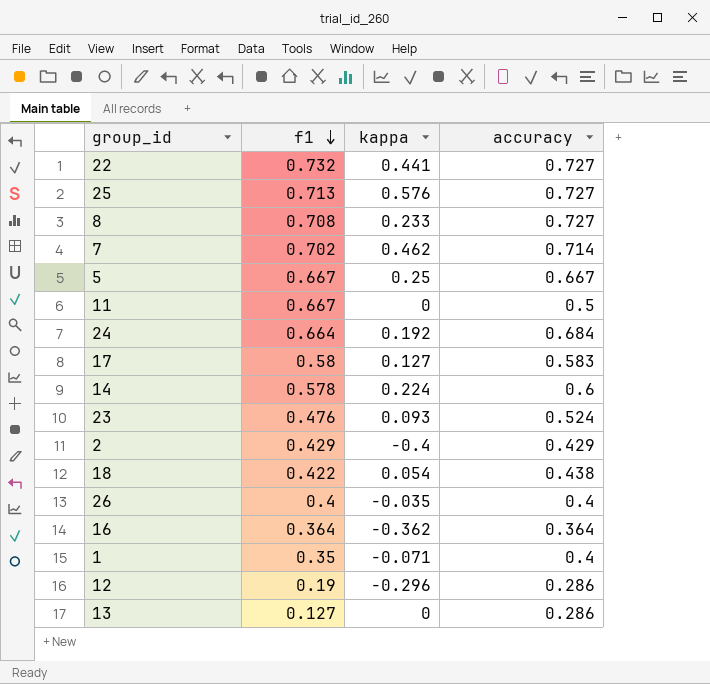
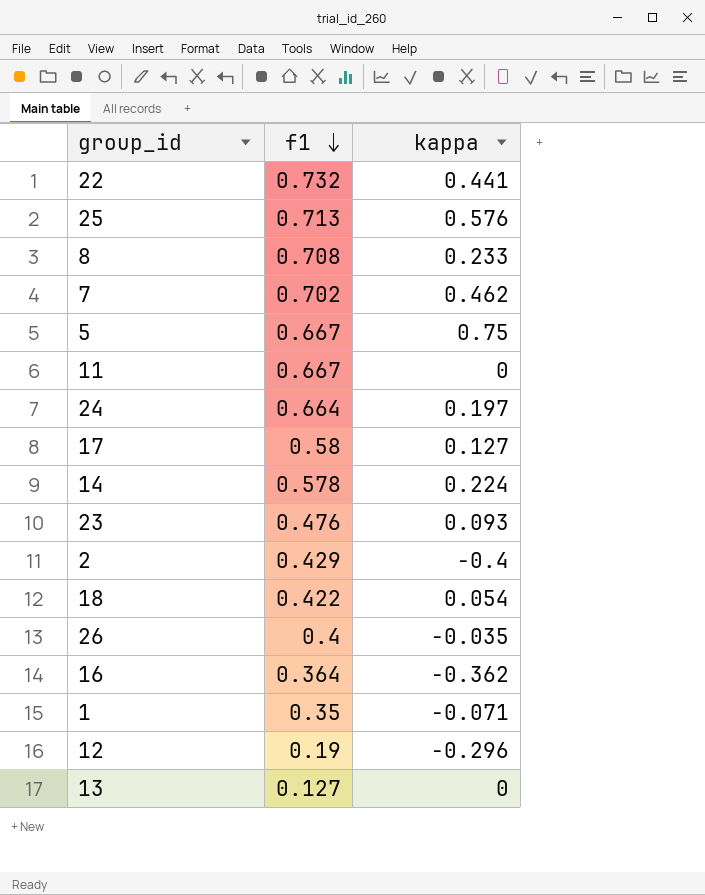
column accuracy | position: 4 -> none
5 | kappa: 0.25 -> 0.75
24 | kappa: 0.192 -> 0.197

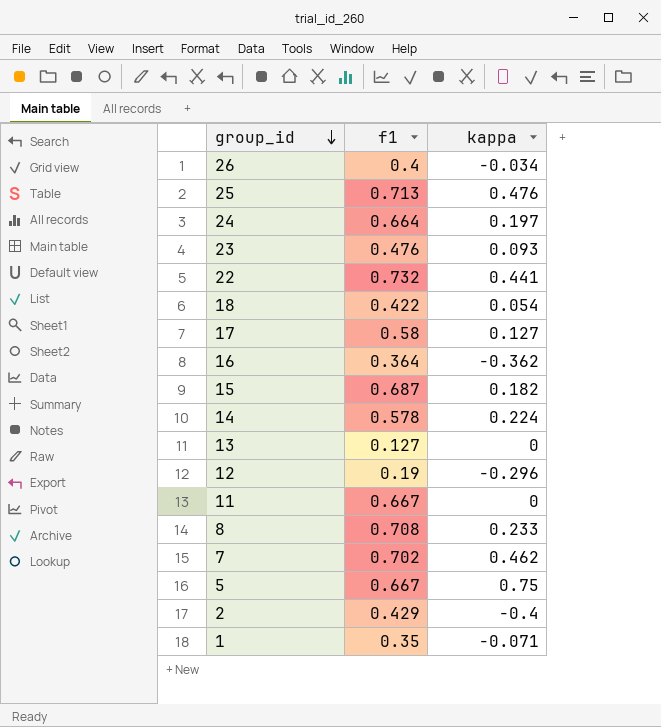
row order: f1 descending -> group_id descending
26 | kappa: -0.035 -> -0.034
25 | kappa: 0.576 -> 0.476
row 15: none -> 0.687 | 0.182

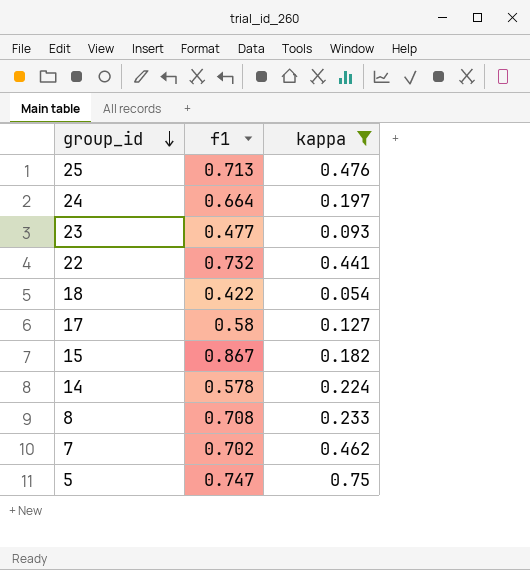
filter: none -> kappa >= 0.054
23 | f1: 0.476 -> 0.477
15 | f1: 0.687 -> 0.867
5 | f1: 0.667 -> 0.747

